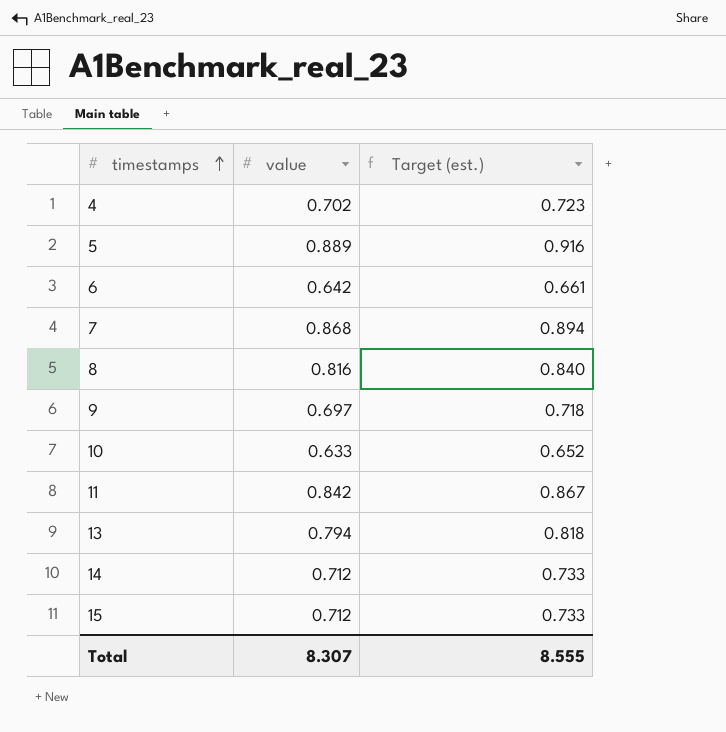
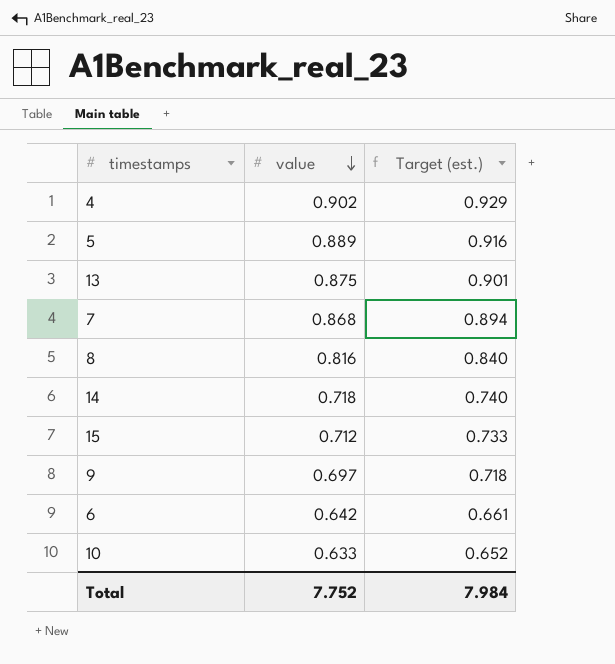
row order: timestamps ascending -> value descending
row 11: 0.842 | 0.867 -> none
4 | value: 0.702 -> 0.902
4 | Target (est.): 0.723 -> 0.929
13 | value: 0.794 -> 0.875
13 | Target (est.): 0.818 -> 0.901
14 | value: 0.712 -> 0.718
14 | Target (est.): 0.733 -> 0.740
Total | value: 8.307 -> 7.752
Total | Target (est.): 8.555 -> 7.984

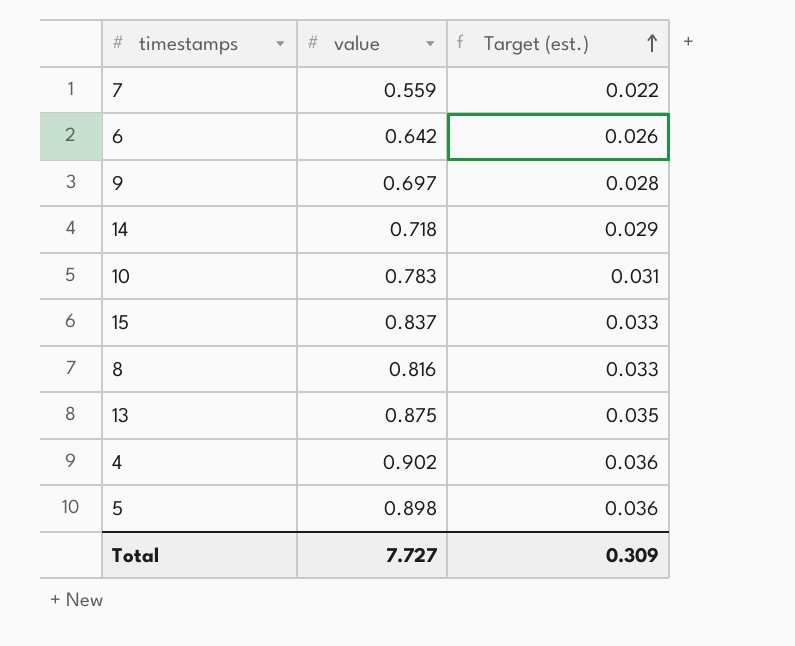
row order: value descending -> Target (est.) ascending
column Target (est.) | formula: [value] * 1.03 -> [value] * 0.04
7 | value: 0.868 -> 0.559
10 | value: 0.633 -> 0.783
15 | value: 0.712 -> 0.837
5 | value: 0.889 -> 0.898
Total | value: 7.752 -> 7.727
Total | Target (est.): 7.984 -> 0.309

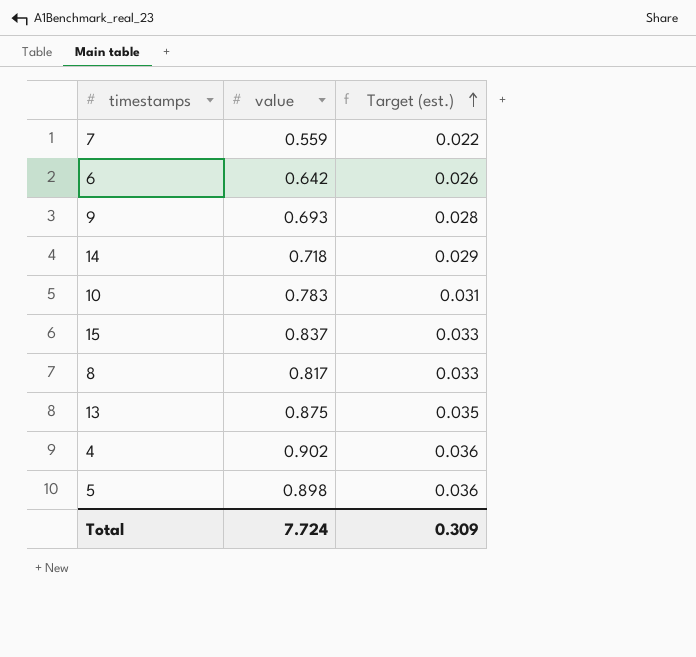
9 | value: 0.697 -> 0.693
8 | value: 0.816 -> 0.817
Total | value: 7.727 -> 7.724

